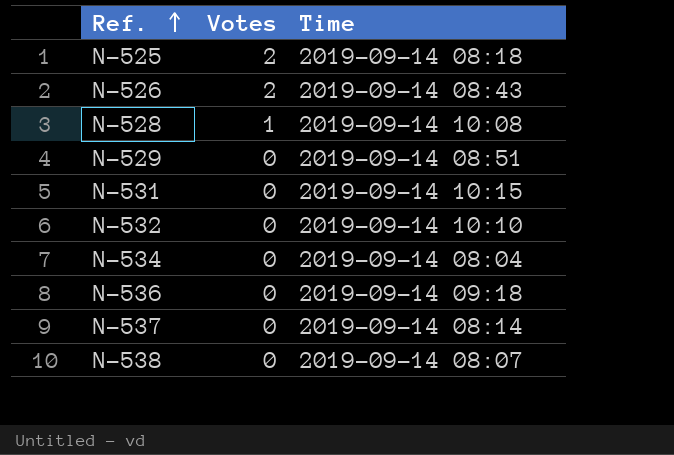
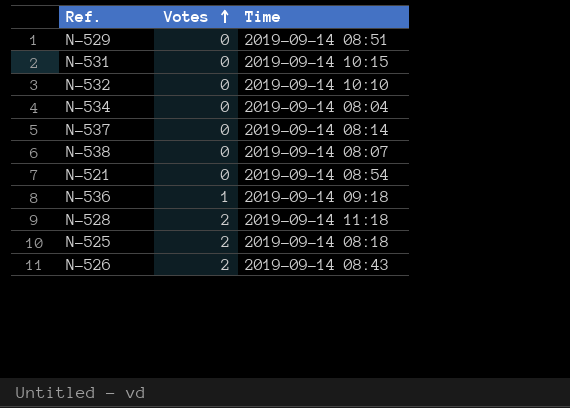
row order: Ref. ascending -> Votes ascending
row N-521: none -> 0 | 2019-09-14 08:54
N-536 | Votes: 0 -> 1
N-528 | Votes: 1 -> 2
N-528 | Time: 2019-09-14 10:08 -> 2019-09-14 11:18

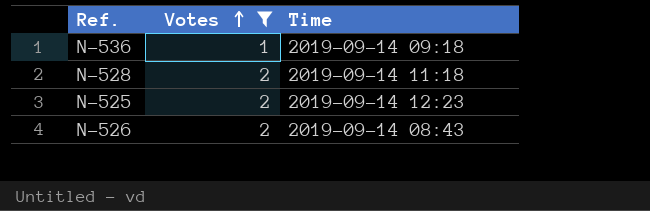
filter: none -> Votes != 0
N-525 | Time: 2019-09-14 08:18 -> 2019-09-14 12:23

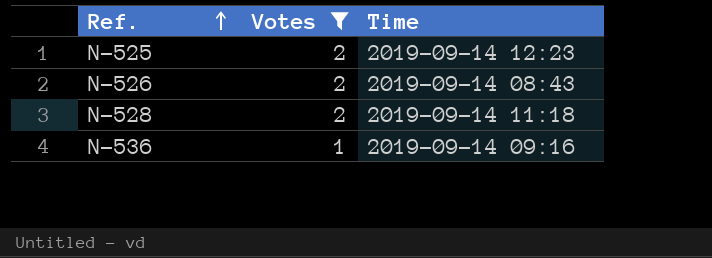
row order: Votes ascending -> Ref. ascending
N-536 | Time: 2019-09-14 09:18 -> 2019-09-14 09:16

